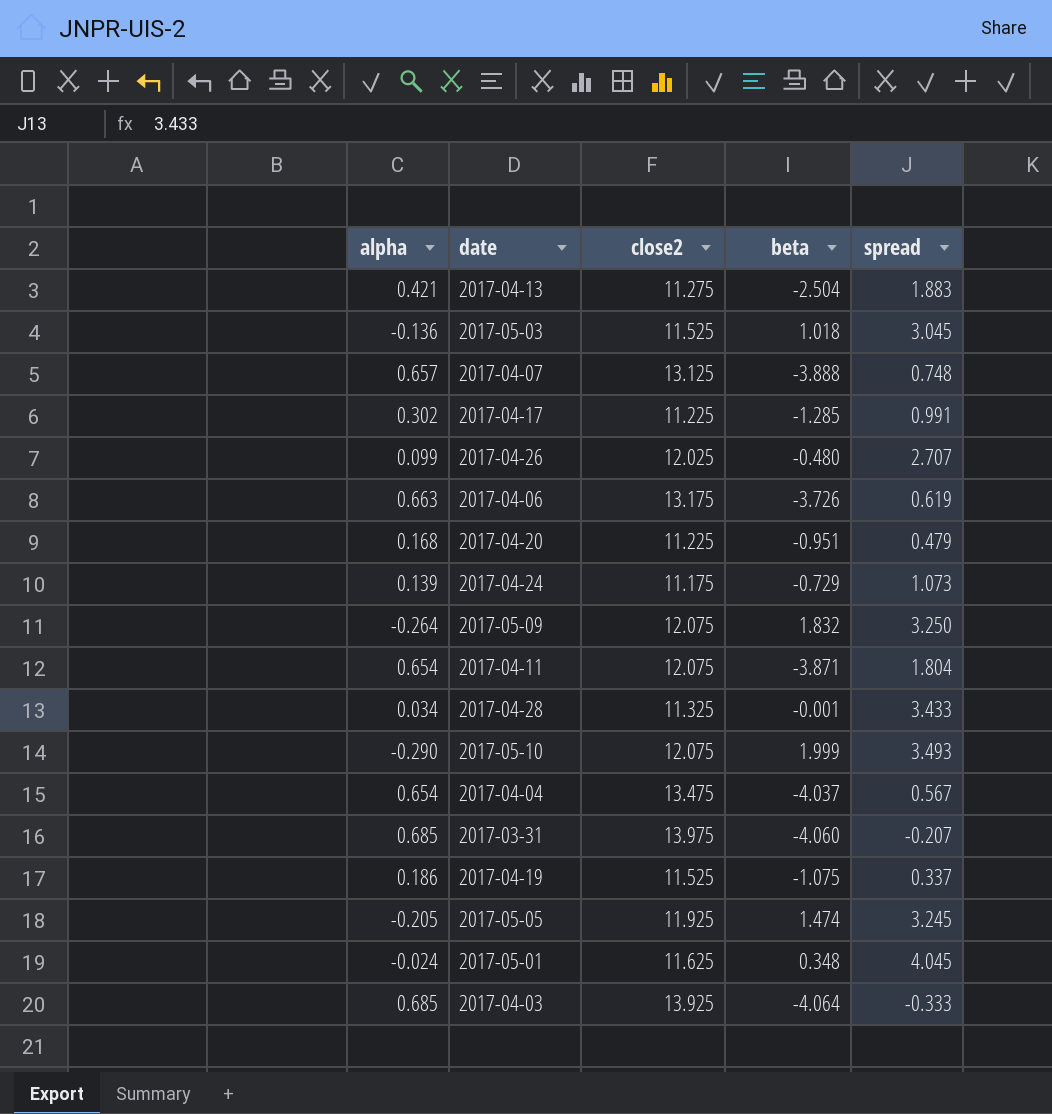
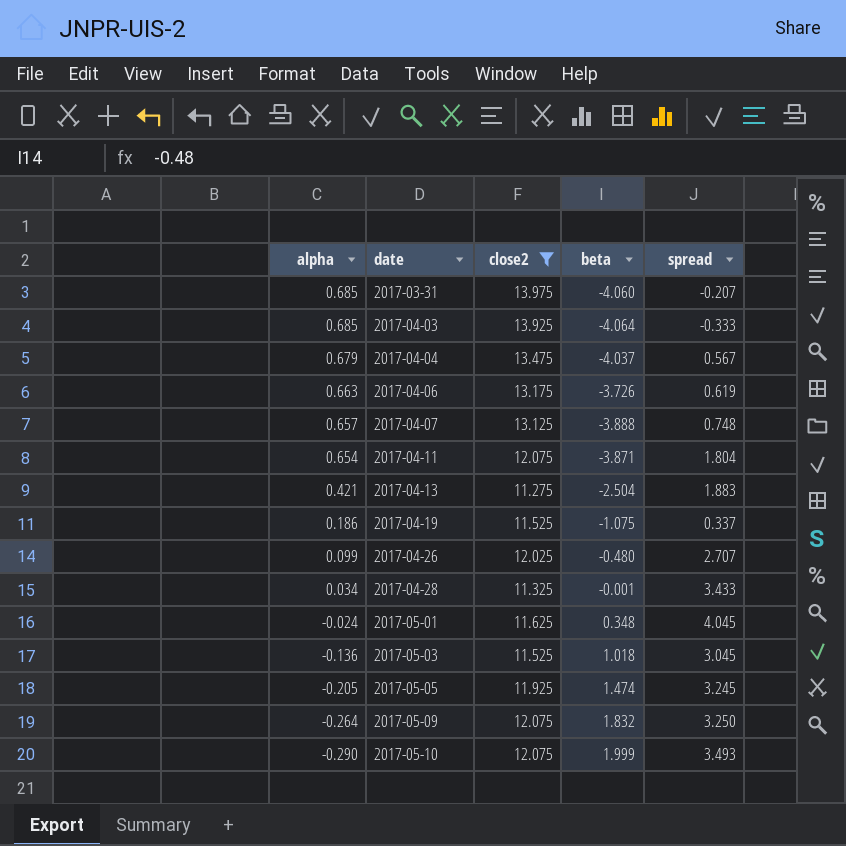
filter: none -> close2 >= 11.275
row order: none -> alpha descending
2017-04-04 | alpha: 0.654 -> 0.679

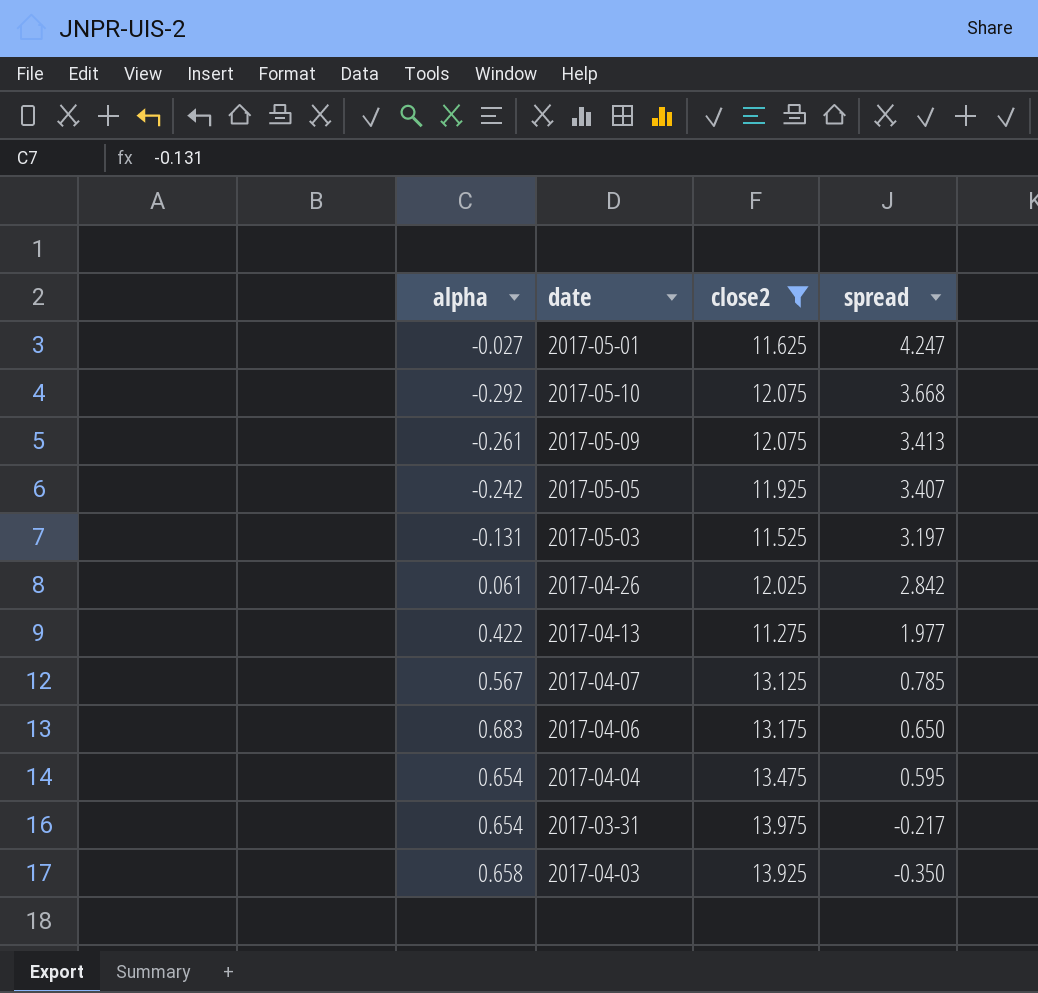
row order: alpha descending -> spread descending
column beta | position: 4 -> none
row 2017-04-11: 0.654 | 12.075 | -3.871 | 1.804 -> none
row 2017-04-19: 0.186 | 11.525 | -1.075 | 0.337 -> none
row 2017-04-28: 0.034 | 11.325 | -0.001 | 3.433 -> none
2017-05-01 | alpha: -0.024 -> -0.027
2017-05-01 | spread: 4.045 -> 4.247
2017-05-10 | alpha: -0.290 -> -0.292
2017-05-10 | spread: 3.493 -> 3.668
2017-05-09 | alpha: -0.264 -> -0.261
2017-05-09 | spread: 3.250 -> 3.413
2017-05-05 | alpha: -0.205 -> -0.242
2017-05-05 | spread: 3.245 -> 3.407
2017-05-03 | alpha: -0.136 -> -0.131
2017-05-03 | spread: 3.045 -> 3.197
2017-04-26 | alpha: 0.099 -> 0.061
2017-04-26 | spread: 2.707 -> 2.842
2017-04-13 | alpha: 0.421 -> 0.422
2017-04-13 | spread: 1.883 -> 1.977
2017-04-07 | alpha: 0.657 -> 0.567
2017-04-07 | spread: 0.748 -> 0.785
2017-04-06 | alpha: 0.663 -> 0.683
2017-04-06 | spread: 0.619 -> 0.650
2017-04-04 | alpha: 0.679 -> 0.654
2017-04-04 | spread: 0.567 -> 0.595
2017-03-31 | alpha: 0.685 -> 0.654
2017-03-31 | spread: -0.207 -> -0.217
2017-04-03 | alpha: 0.685 -> 0.658
2017-04-03 | spread: -0.333 -> -0.350

